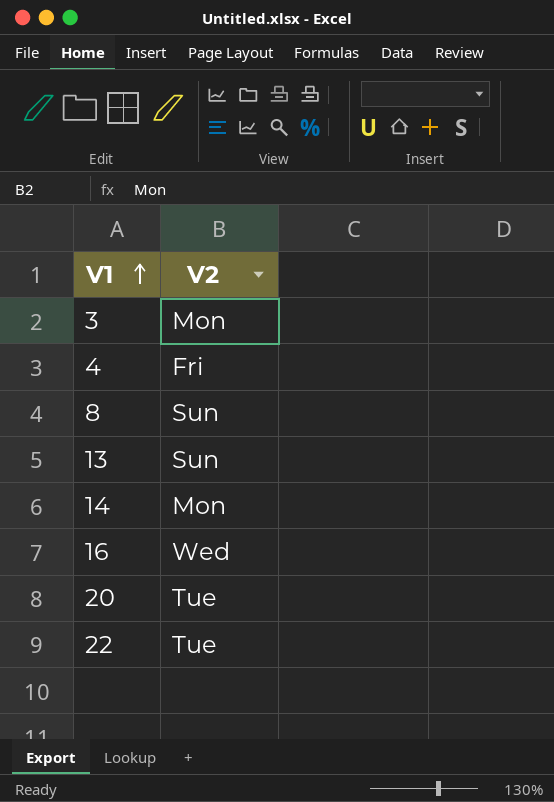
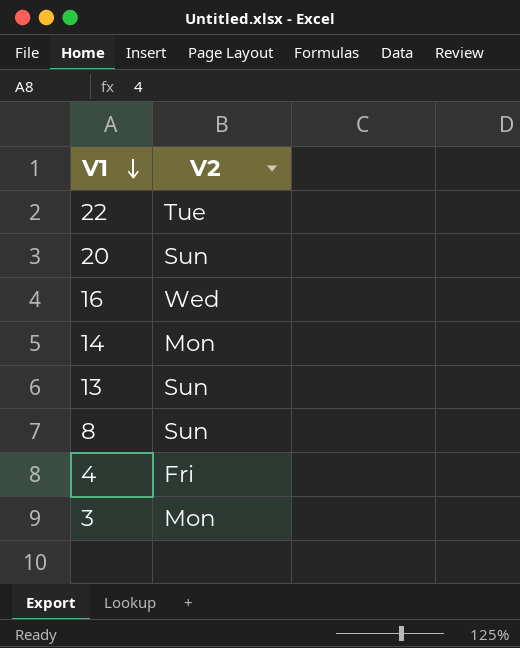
row order: V1 ascending -> V1 descending
20 | V2: Tue -> Sun

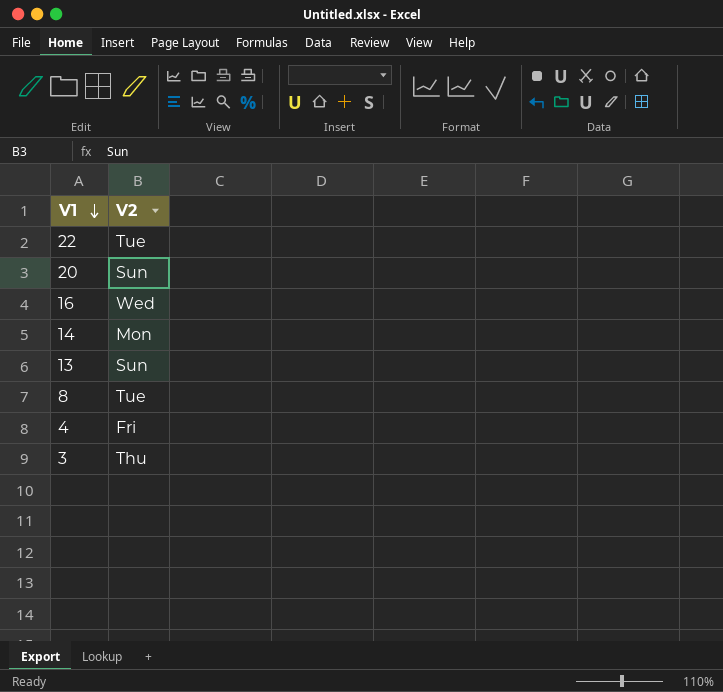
8 | V2: Sun -> Tue
3 | V2: Mon -> Thu

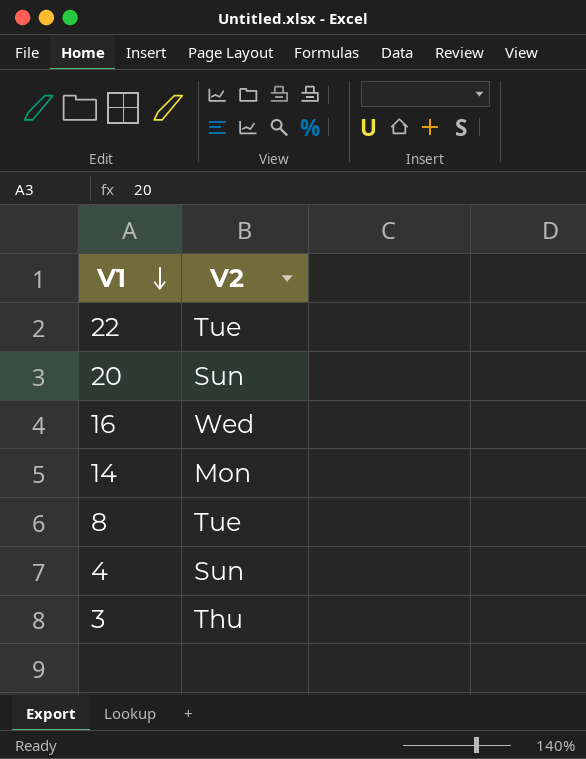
row 13: Sun -> none
4 | V2: Fri -> Sun

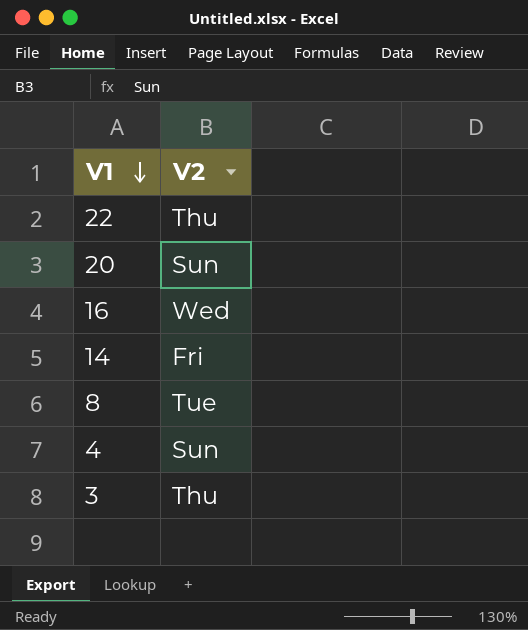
22 | V2: Tue -> Thu
14 | V2: Mon -> Fri

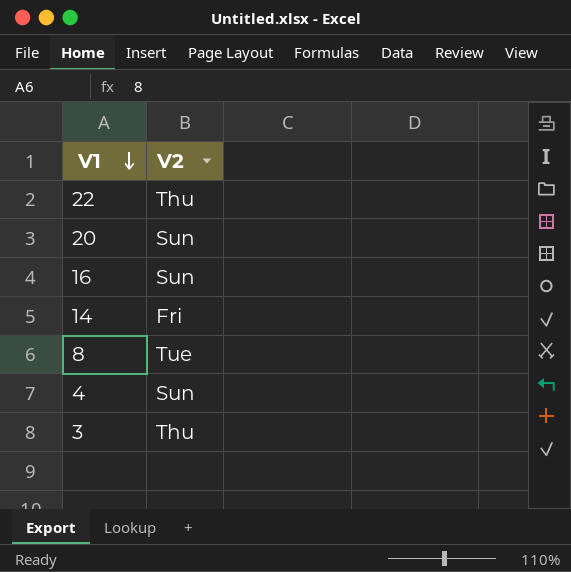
16 | V2: Wed -> Sun

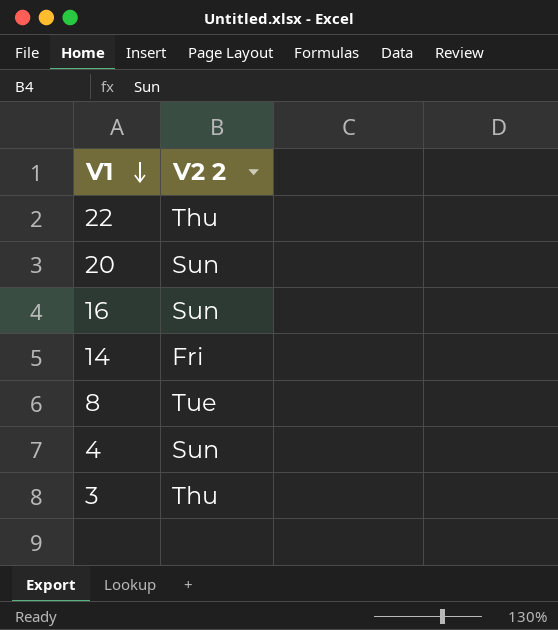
column name: V2 -> V2 2

